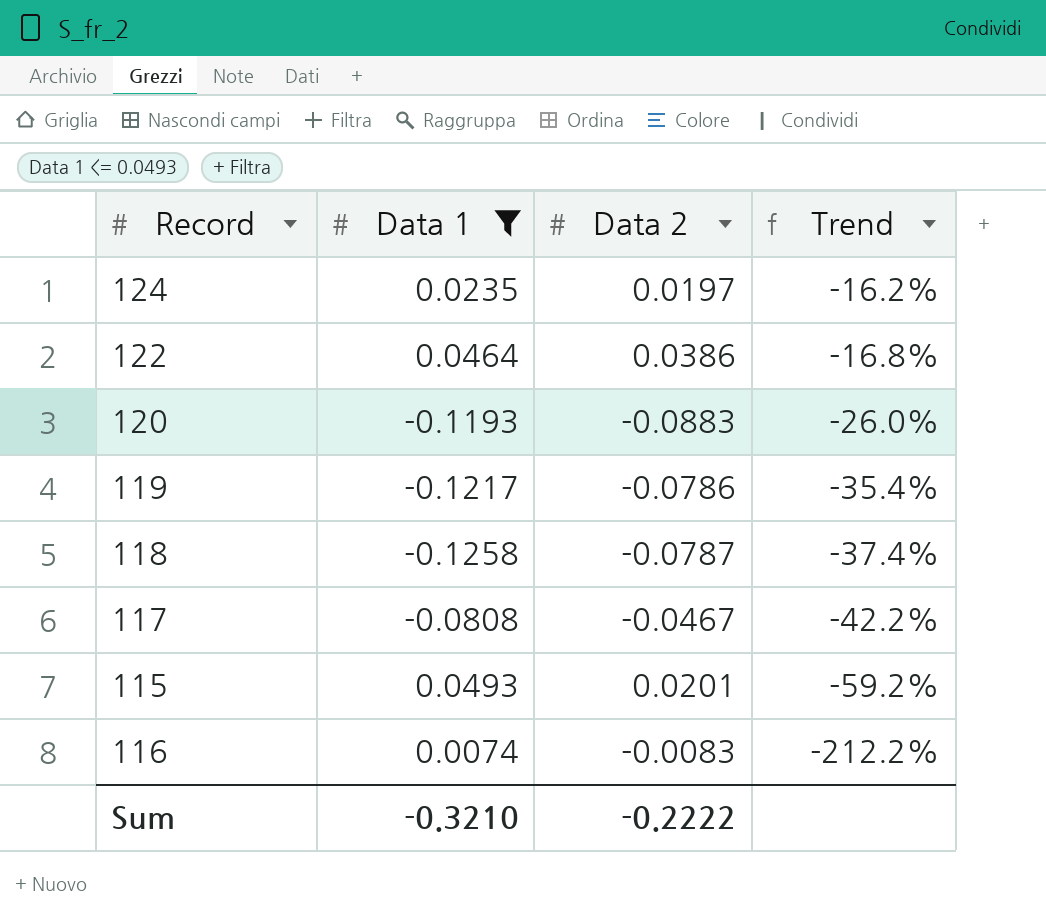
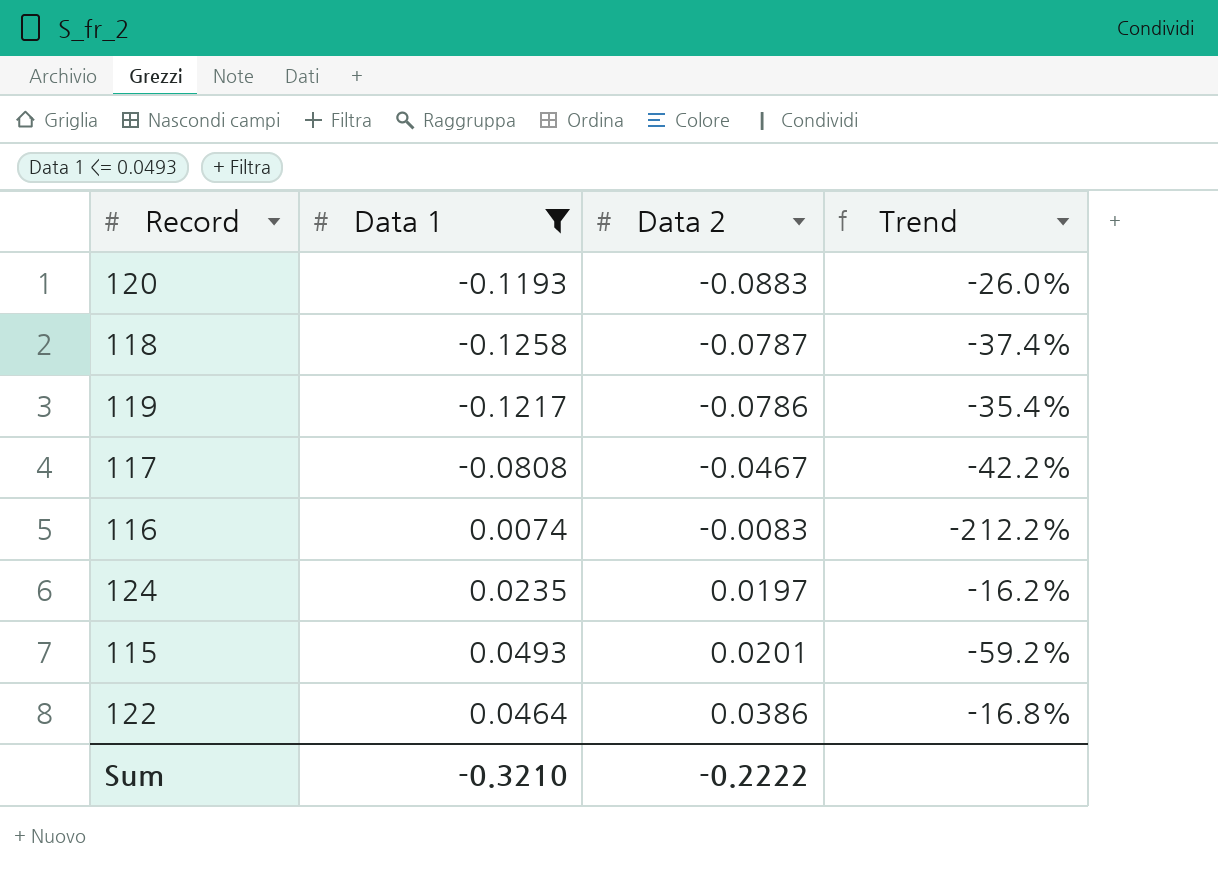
row order: Trend descending -> Data 2 ascending

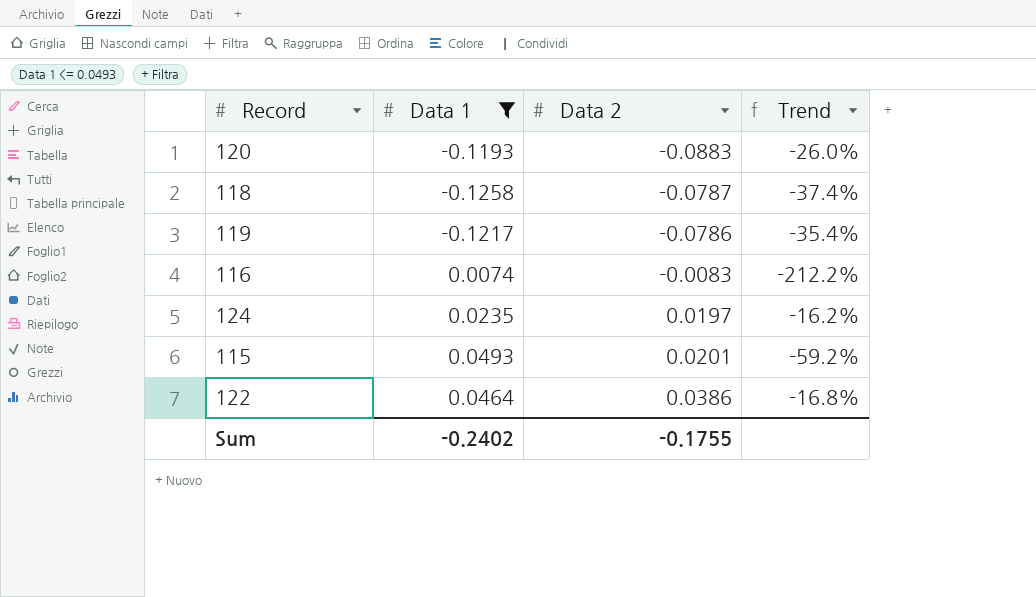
row 117: -0.0808 | -0.0467 | -42.2% -> none
Sum | Data 1: -0.3210 -> -0.2402
Sum | Data 2: -0.2222 -> -0.1755

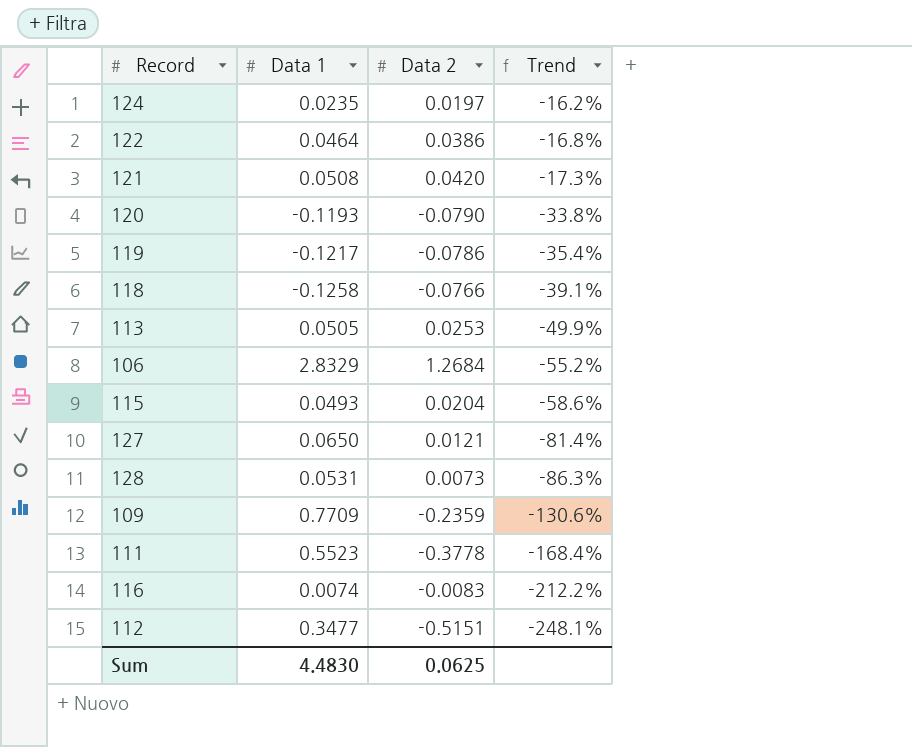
filter: Data 1 <= 0.0493 -> none
row order: Data 2 ascending -> Trend descending
120 | Data 2: -0.0883 -> -0.0790
120 | Trend: -26.0% -> -33.8%
118 | Data 2: -0.0787 -> -0.0766
118 | Trend: -37.4% -> -39.1%
115 | Data 2: 0.0201 -> 0.0204
115 | Trend: -59.2% -> -58.6%
Sum | Data 1: -0.2402 -> 4.4830
Sum | Data 2: -0.1755 -> 0.0625

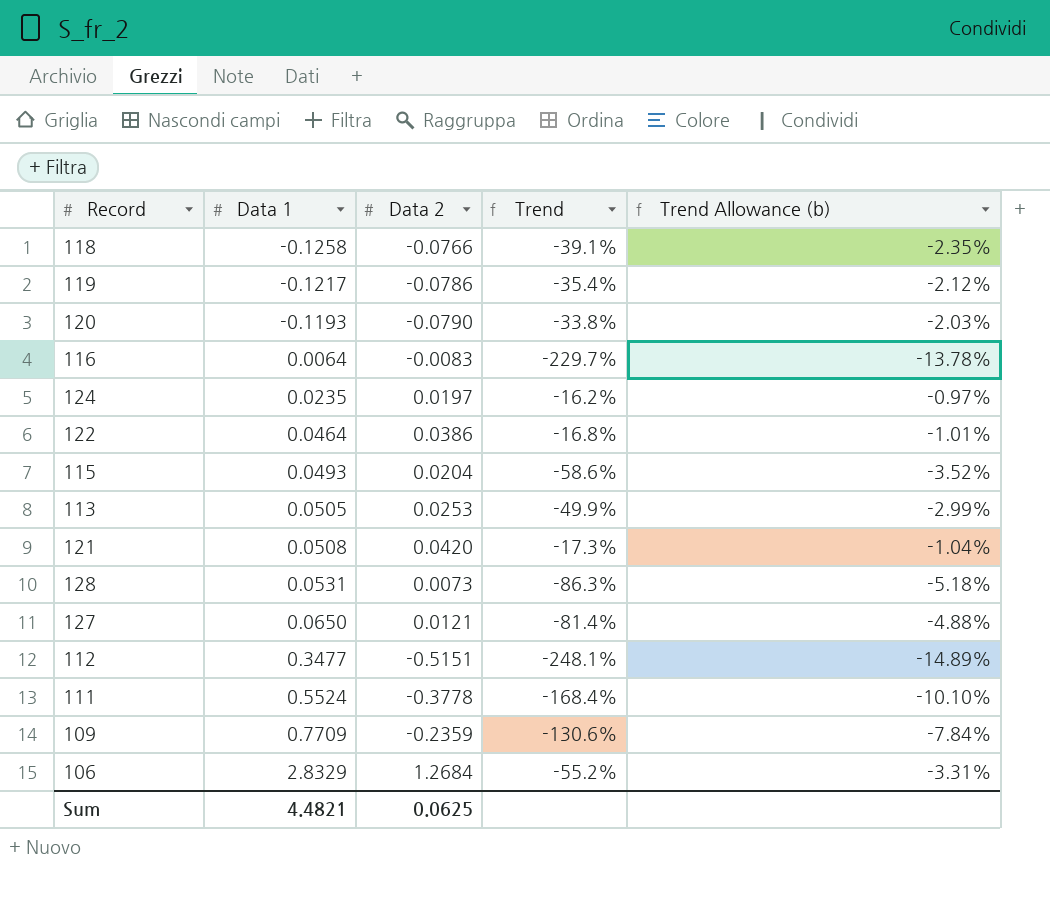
row order: Trend descending -> Data 1 ascending
column Trend Allowance (b) | formula: none -> [Trend] * 0.06
116 | Data 1: 0.0074 -> 0.0064
116 | Trend: -212.2% -> -229.7%
111 | Data 1: 0.5523 -> 0.5524
Sum | Data 1: 4.4830 -> 4.4821

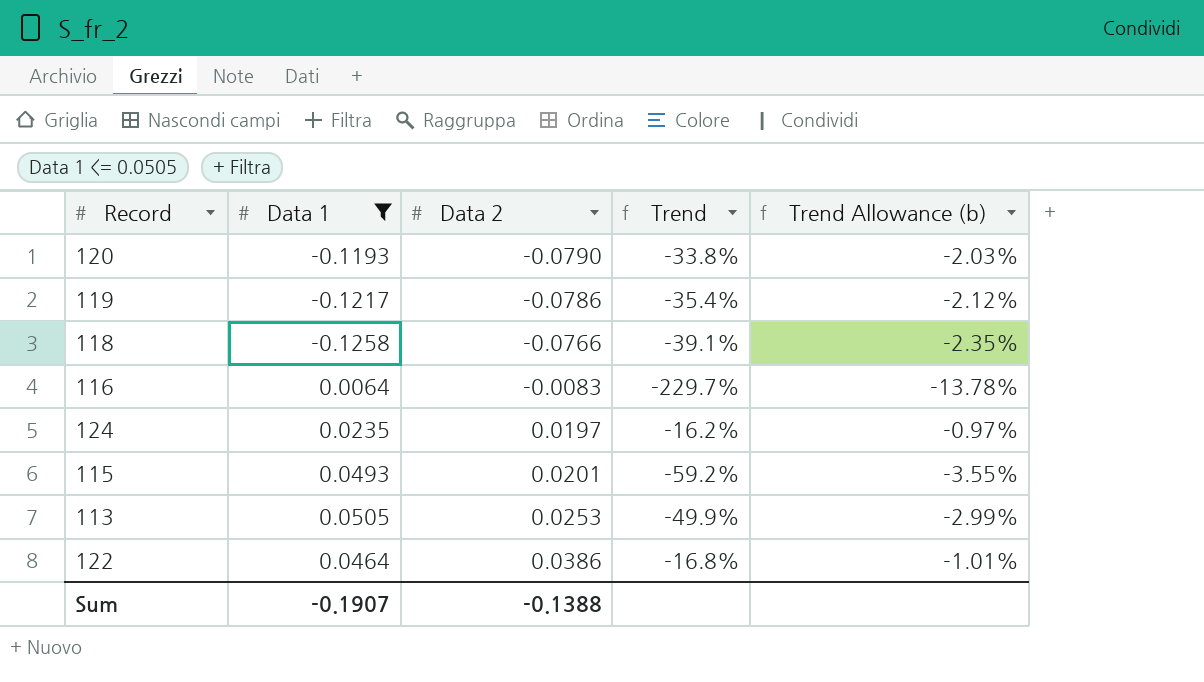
filter: none -> Data 1 <= 0.0505
row order: Data 1 ascending -> Data 2 ascending
115 | Data 2: 0.0204 -> 0.0201
115 | Trend: -58.6% -> -59.2%
115 | Trend Allowance (b): -3.52% -> -3.55%
Sum | Data 1: 4.4821 -> -0.1907
Sum | Data 2: 0.0625 -> -0.1388

